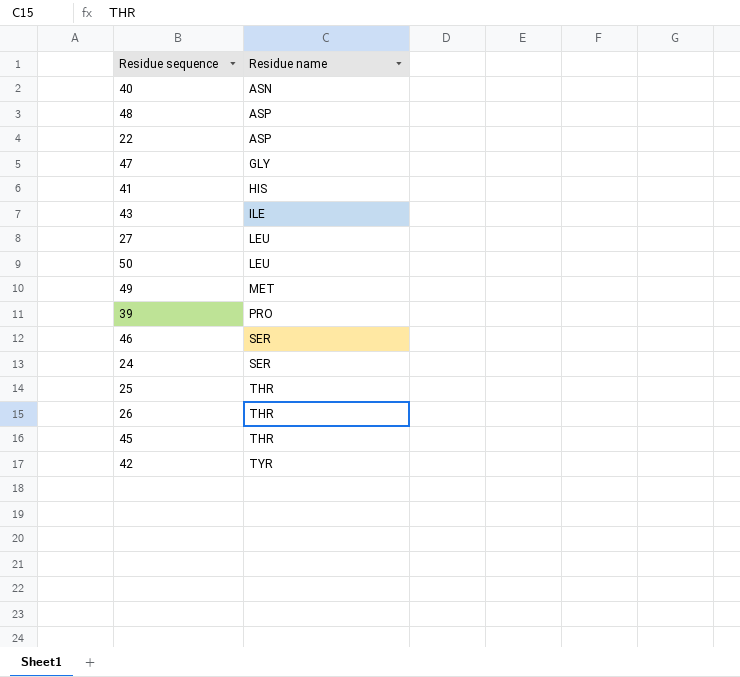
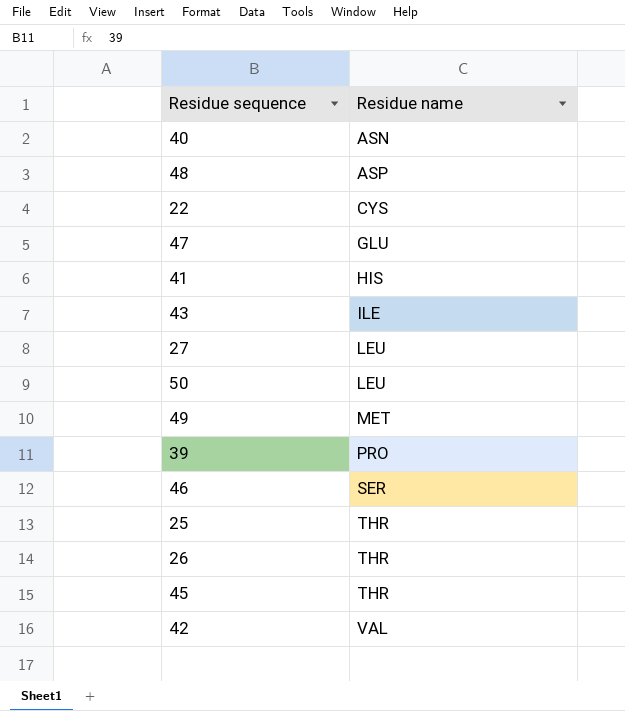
row 24: SER -> none
22 | Residue name: ASP -> CYS
47 | Residue name: GLY -> GLU
42 | Residue name: TYR -> VAL

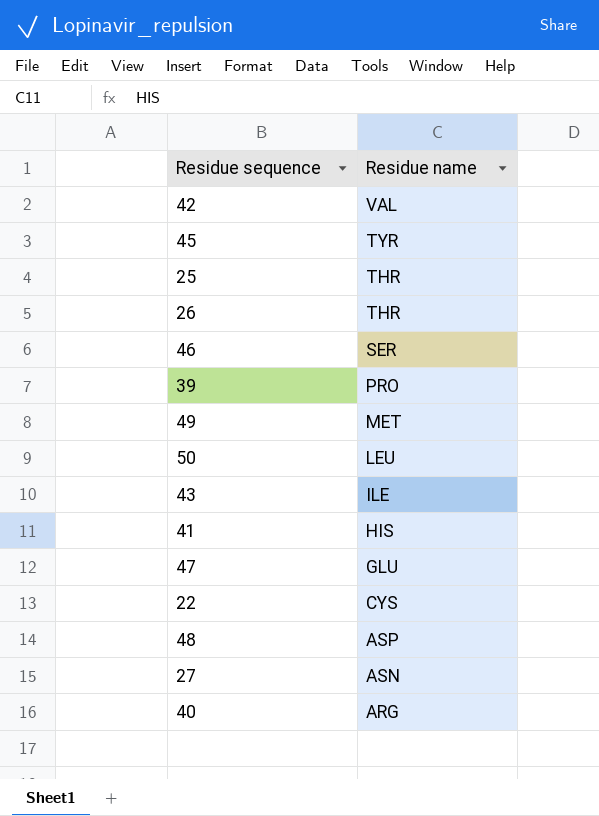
row order: Residue name ascending -> Residue name descending
45 | Residue name: THR -> TYR
27 | Residue name: LEU -> ASN
40 | Residue name: ASN -> ARG

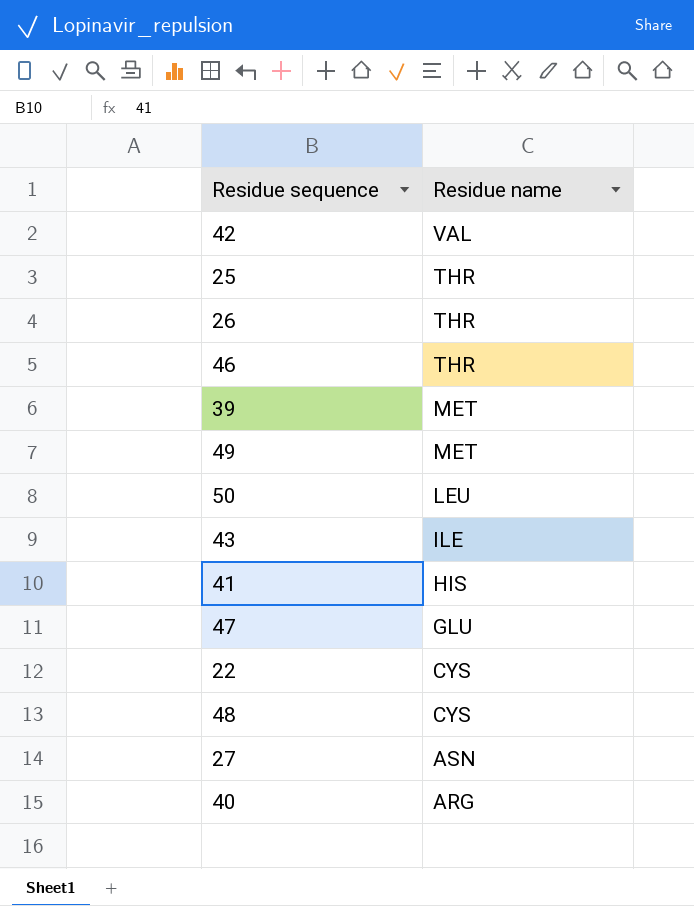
row 45: TYR -> none
46 | Residue name: SER -> THR
39 | Residue name: PRO -> MET
48 | Residue name: ASP -> CYS

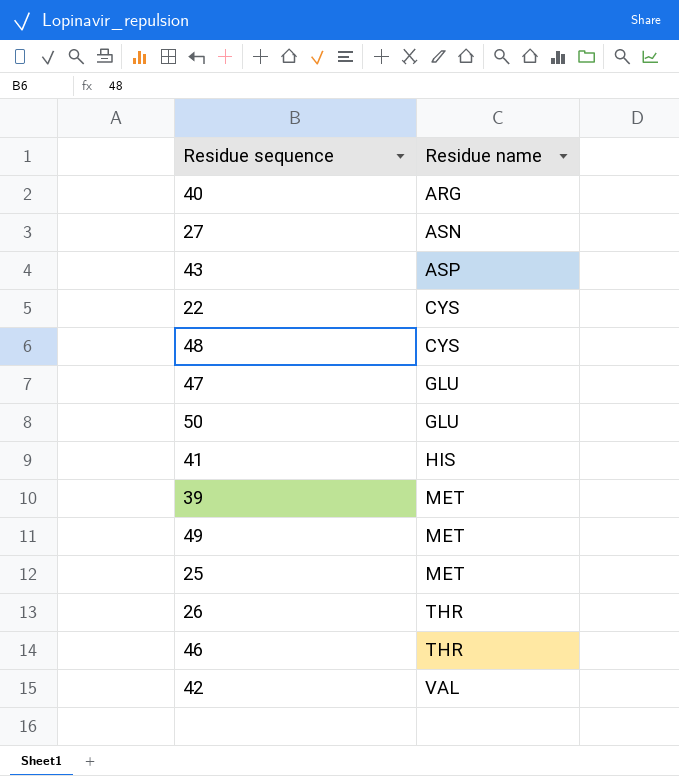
row order: Residue name descending -> Residue name ascending
43 | Residue name: ILE -> ASP
50 | Residue name: LEU -> GLU
25 | Residue name: THR -> MET

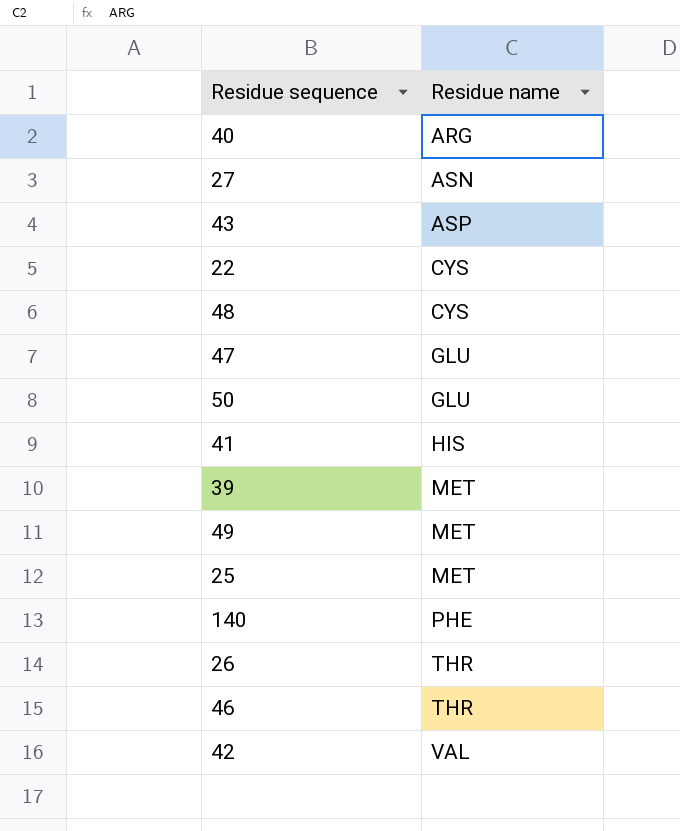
row 140: none -> PHE

